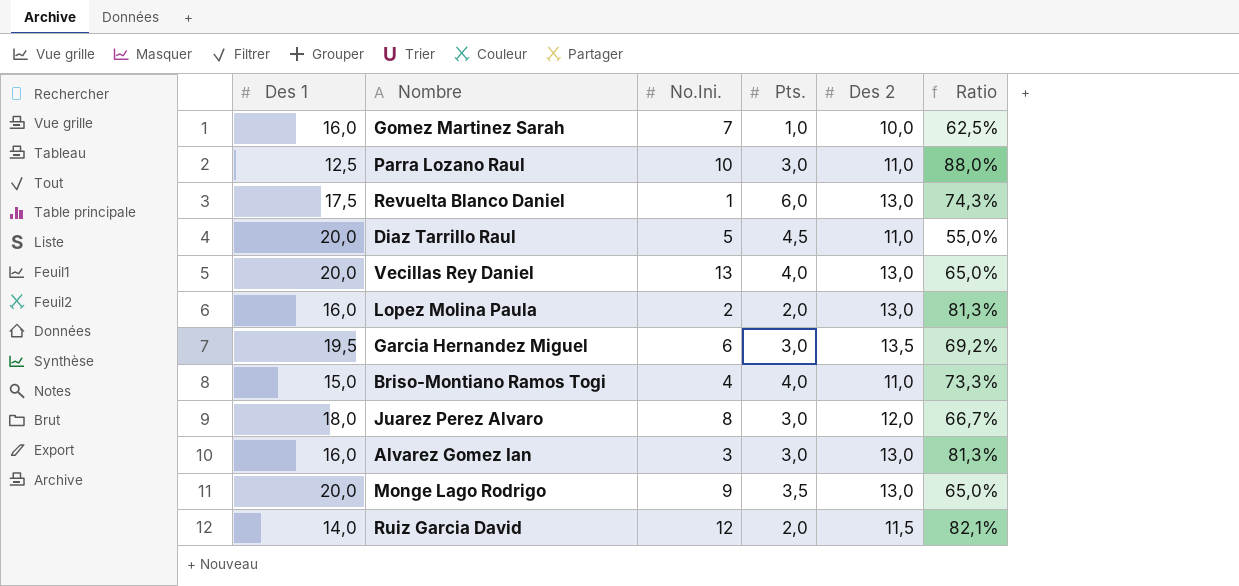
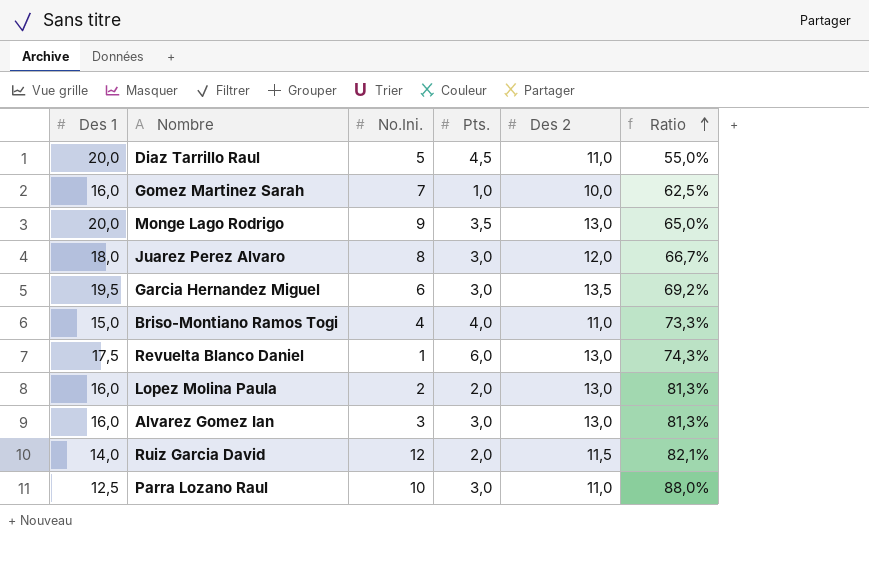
row order: none -> Ratio ascending
row Vecillas Rey Daniel: 20,0 | 13 | 4,0 | 13,0 | 65,0% -> none

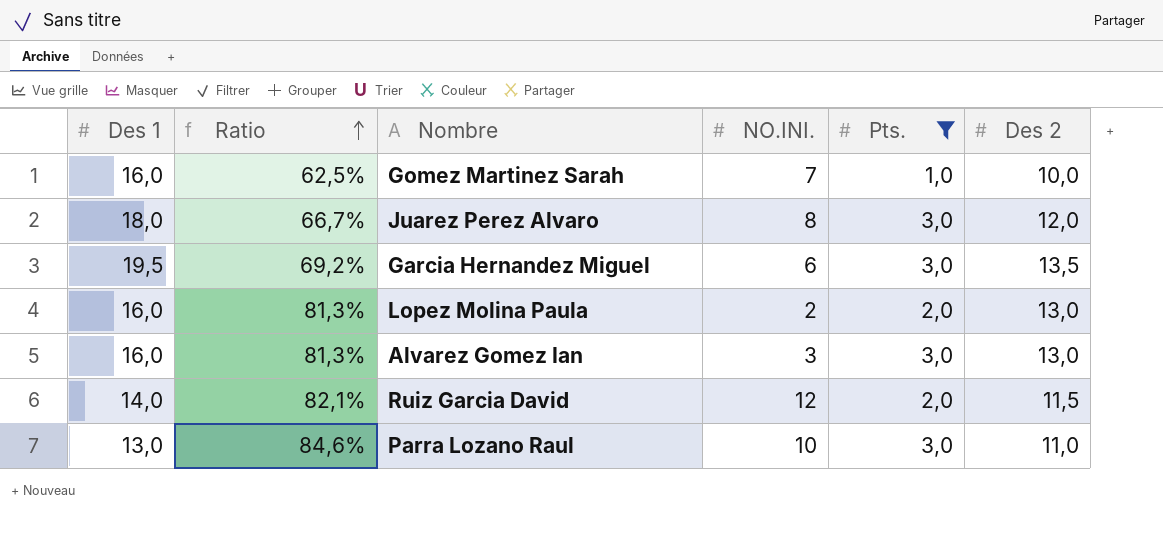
filter: none -> Pts. <= 3,0
column Ratio | position: 6 -> 2
column name: No.Ini. -> NO.INI.
Parra Lozano Raul | Des 1: 12,5 -> 13,0
Parra Lozano Raul | Ratio: 88,0% -> 84,6%

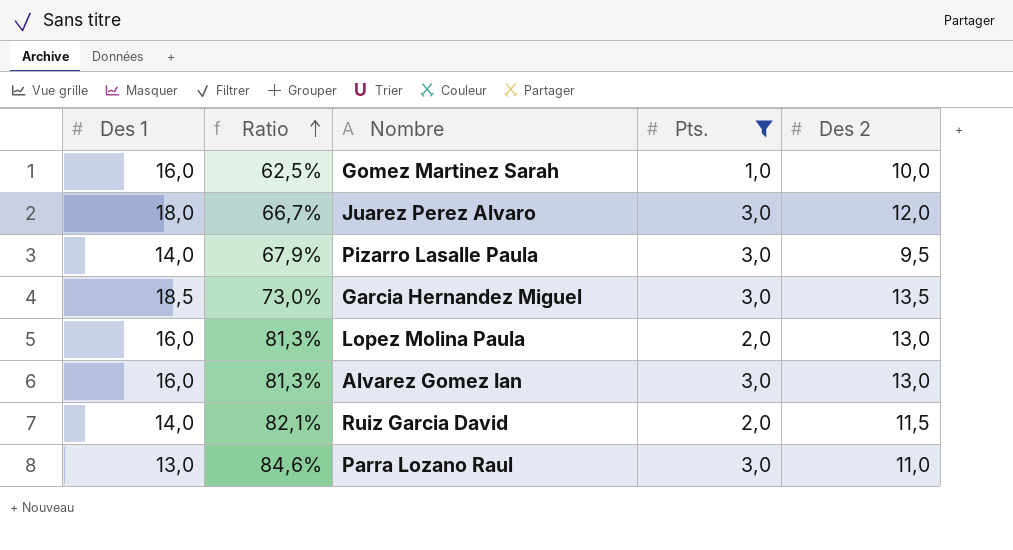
column NO.INI. | position: 4 -> none
row Pizarro Lasalle Paula: none -> 14,0 | 67,9% | 3,0 | 9,5
Garcia Hernandez Miguel | Des 1: 19,5 -> 18,5
Garcia Hernandez Miguel | Ratio: 69,2% -> 73,0%

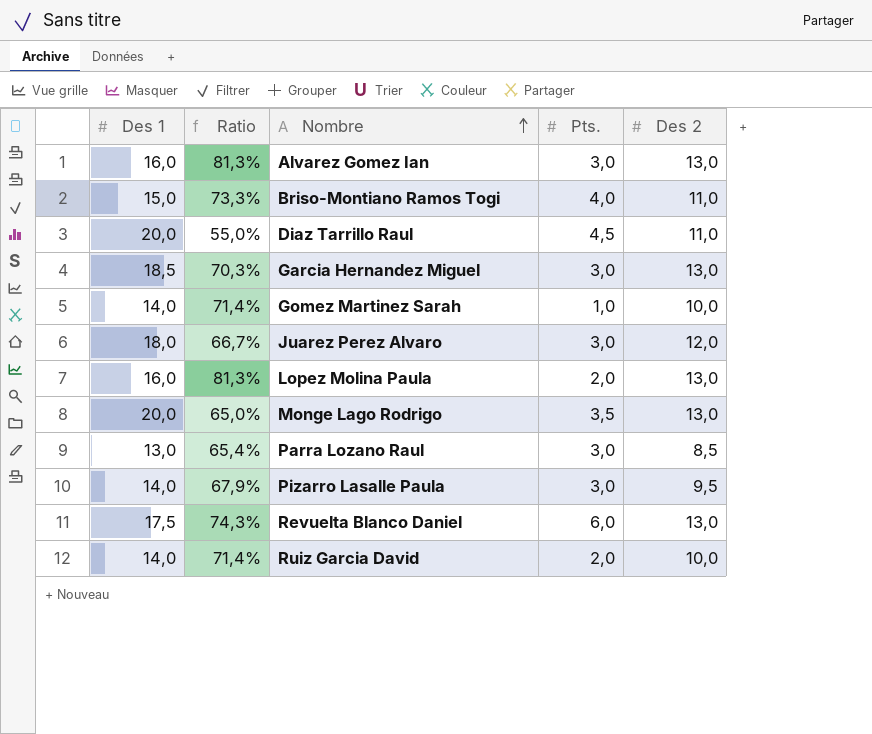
filter: Pts. <= 3,0 -> none
row order: Ratio ascending -> Nombre ascending
Garcia Hernandez Miguel | Ratio: 73,0% -> 70,3%
Garcia Hernandez Miguel | Des 2: 13,5 -> 13,0
Gomez Martinez Sarah | Des 1: 16,0 -> 14,0
Gomez Martinez Sarah | Ratio: 62,5% -> 71,4%
Parra Lozano Raul | Ratio: 84,6% -> 65,4%
Parra Lozano Raul | Des 2: 11,0 -> 8,5
Ruiz Garcia David | Ratio: 82,1% -> 71,4%
Ruiz Garcia David | Des 2: 11,5 -> 10,0

